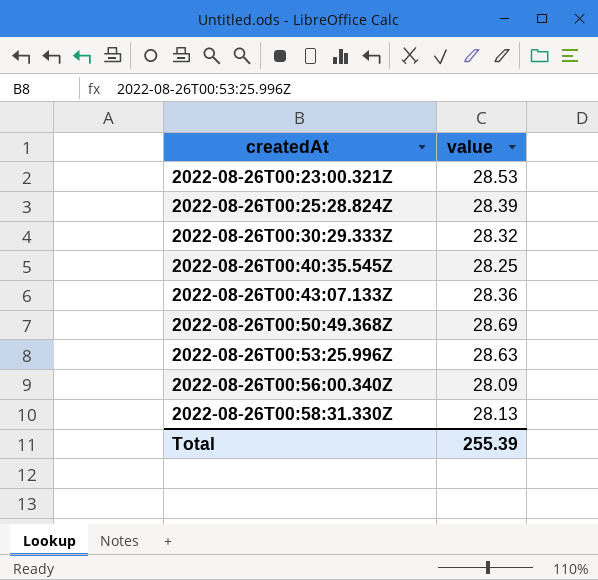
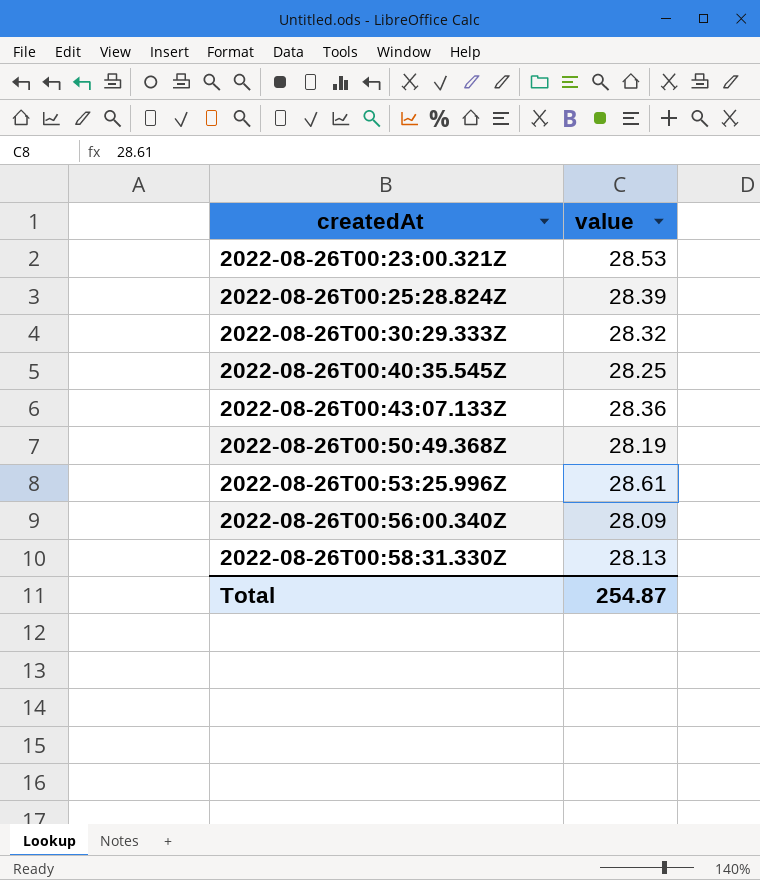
2022-08-26T00:50:49.368Z | value: 28.69 -> 28.19
2022-08-26T00:53:25.996Z | value: 28.63 -> 28.61
Total | value: 255.39 -> 254.87

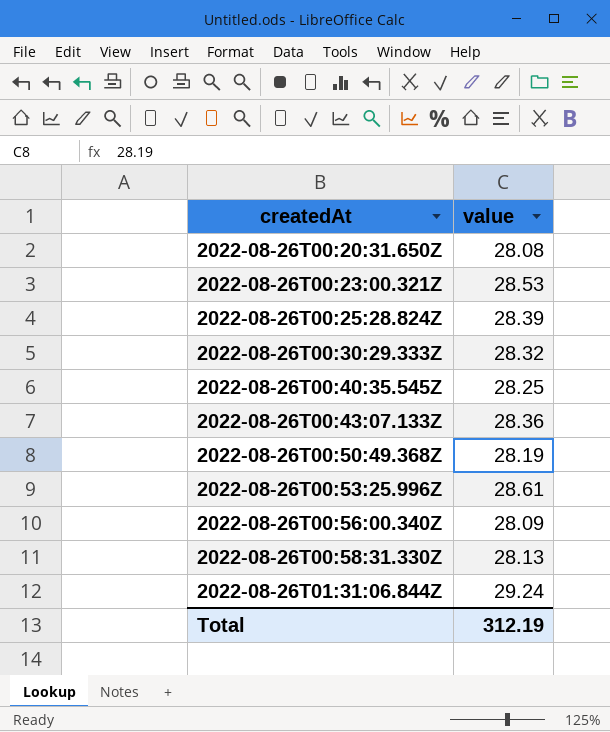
row 2022-08-26T00:20:31.650Z: none -> 28.08
row 2022-08-26T01:31:06.844Z: none -> 29.24
Total | value: 254.87 -> 312.19

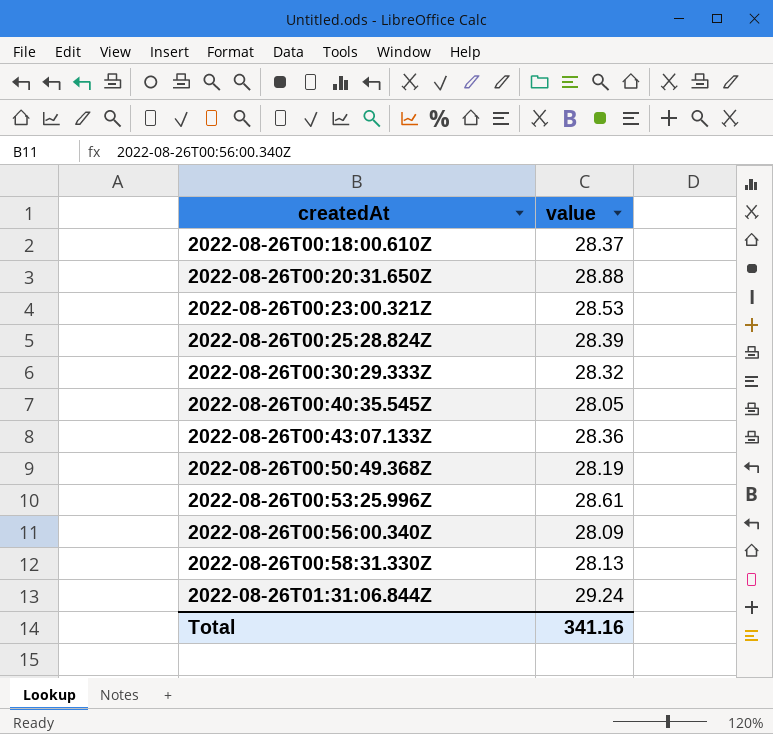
row 2022-08-26T00:18:00.610Z: none -> 28.37
2022-08-26T00:20:31.650Z | value: 28.08 -> 28.88
2022-08-26T00:40:35.545Z | value: 28.25 -> 28.05
Total | value: 312.19 -> 341.16

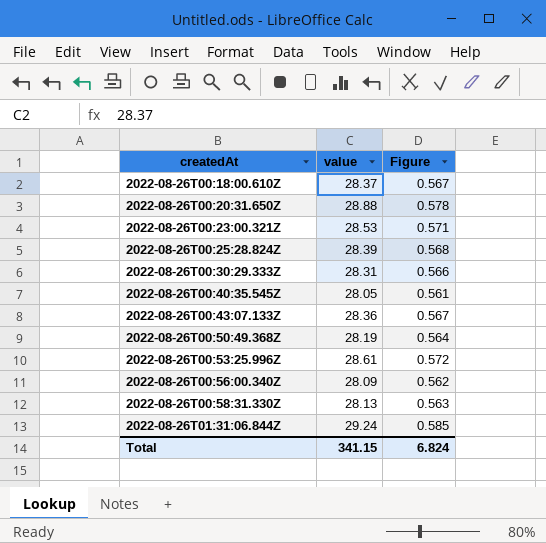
column Figure | formula: none -> [value] * 0.02
2022-08-26T00:30:29.333Z | value: 28.32 -> 28.31
Total | value: 341.16 -> 341.15

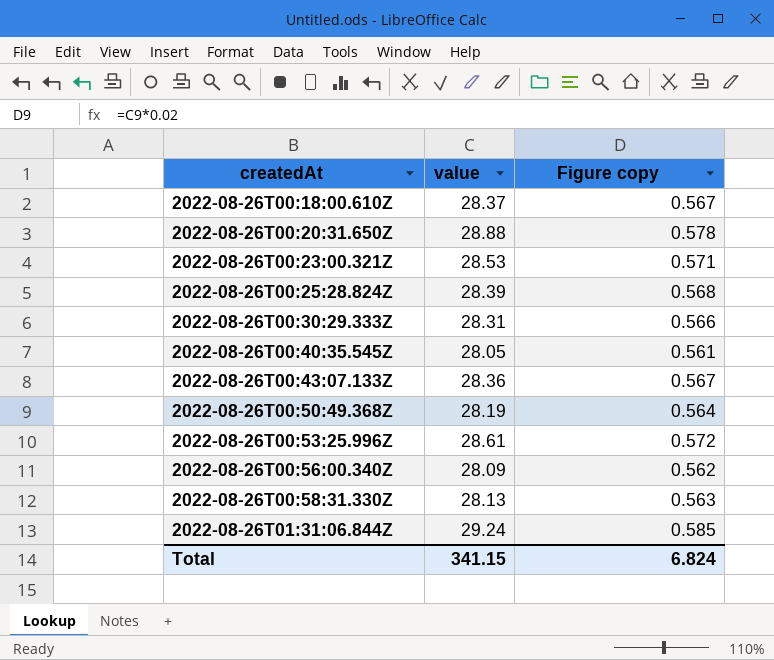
column name: Figure -> Figure copy

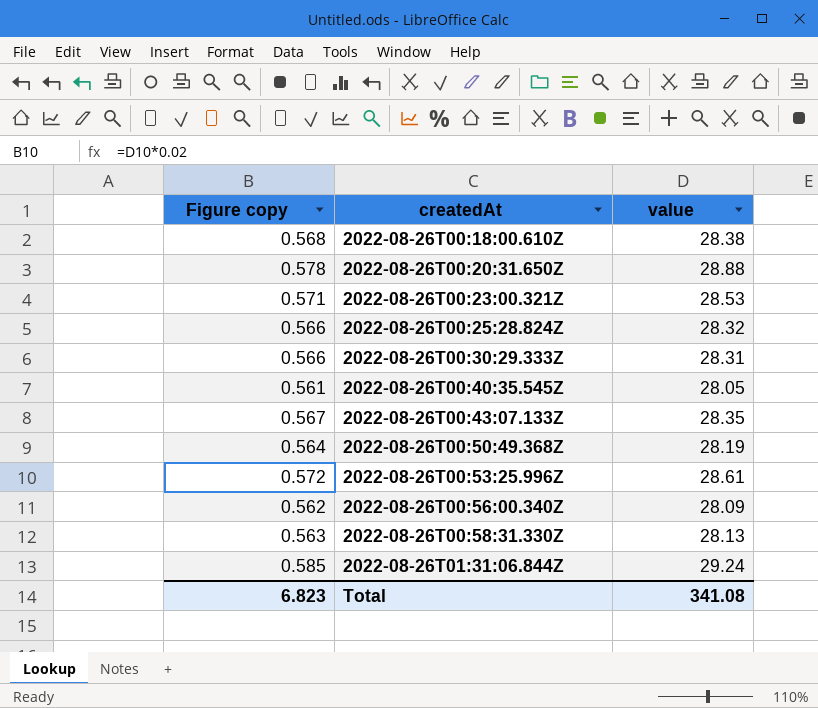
column Figure copy | position: 3 -> 1
2022-08-26T00:18:00.610Z | Figure copy: 0.567 -> 0.568
2022-08-26T00:18:00.610Z | value: 28.37 -> 28.38
2022-08-26T00:25:28.824Z | Figure copy: 0.568 -> 0.566
2022-08-26T00:25:28.824Z | value: 28.39 -> 28.32
2022-08-26T00:43:07.133Z | value: 28.36 -> 28.35
Total | Figure copy: 6.824 -> 6.823
Total | value: 341.15 -> 341.08

